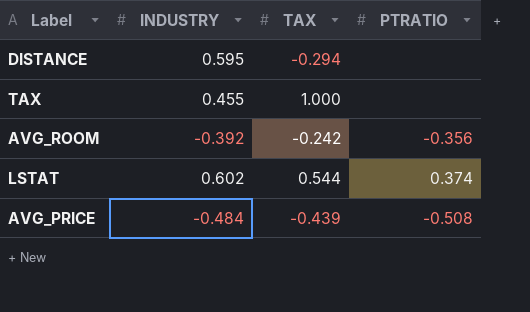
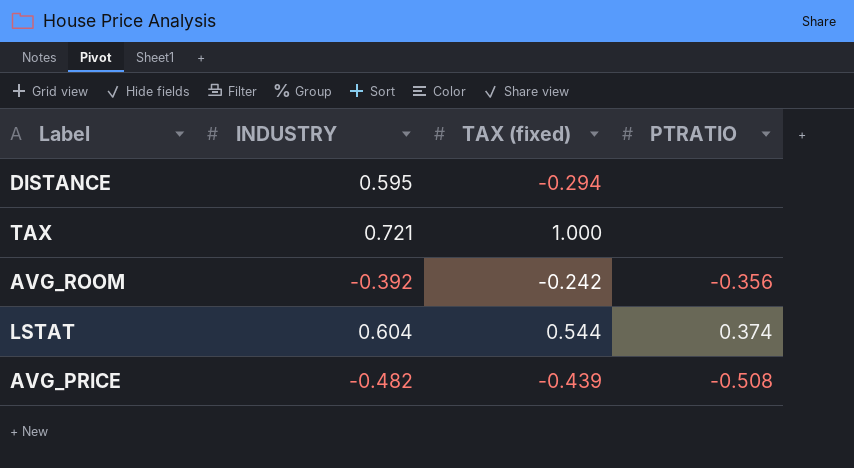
column name: TAX -> TAX (fixed)
TAX | INDUSTRY: 0.455 -> 0.721
LSTAT | INDUSTRY: 0.602 -> 0.604
AVG_PRICE | INDUSTRY: -0.484 -> -0.482

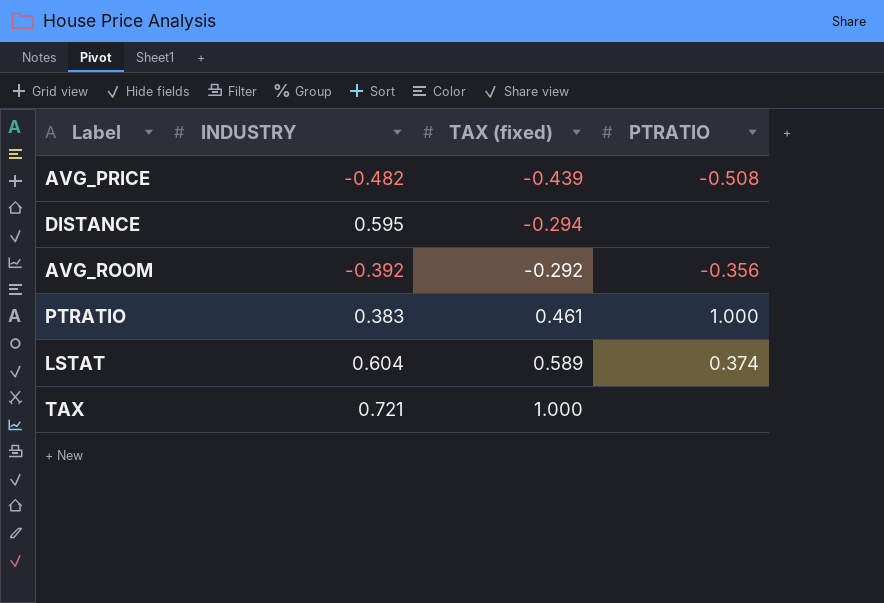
row order: none -> TAX (fixed) ascending
AVG_ROOM | TAX (fixed): -0.242 -> -0.292
row PTRATIO: none -> 0.383 | 0.461 | 1.000
LSTAT | TAX (fixed): 0.544 -> 0.589

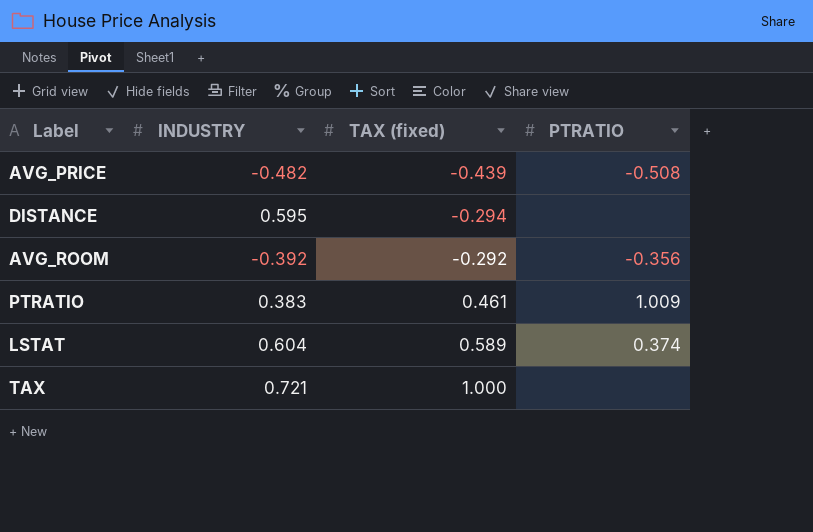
PTRATIO | PTRATIO: 1.000 -> 1.009

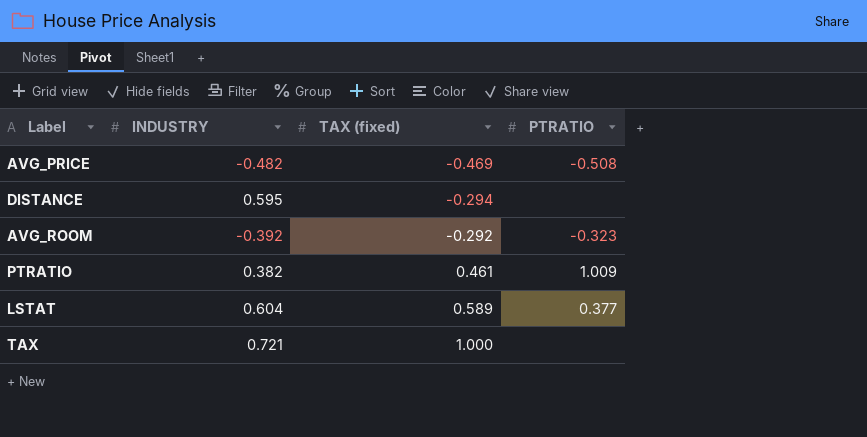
AVG_PRICE | TAX (fixed): -0.439 -> -0.469
AVG_ROOM | PTRATIO: -0.356 -> -0.323
PTRATIO | INDUSTRY: 0.383 -> 0.382
LSTAT | PTRATIO: 0.374 -> 0.377

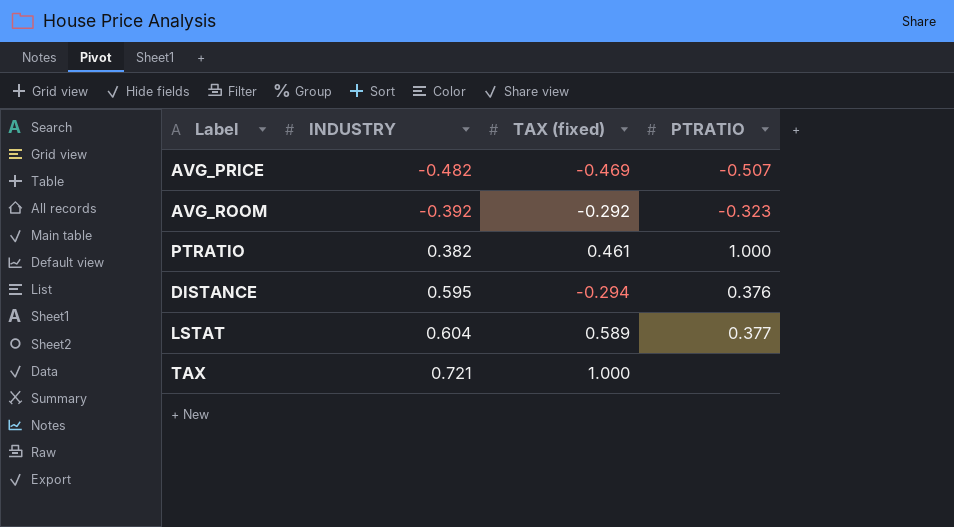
row order: TAX (fixed) ascending -> INDUSTRY ascending
AVG_PRICE | PTRATIO: -0.508 -> -0.507
PTRATIO | PTRATIO: 1.009 -> 1.000
DISTANCE | PTRATIO: none -> 0.376

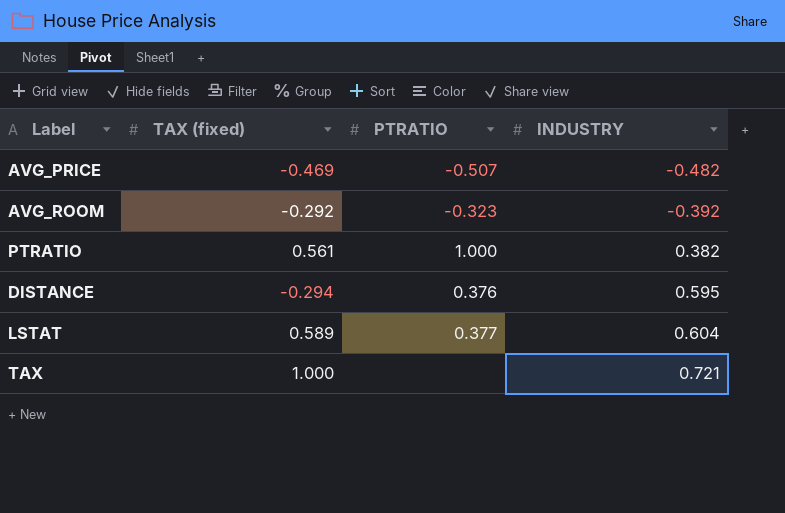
column INDUSTRY | position: 2 -> 4
PTRATIO | TAX (fixed): 0.461 -> 0.561

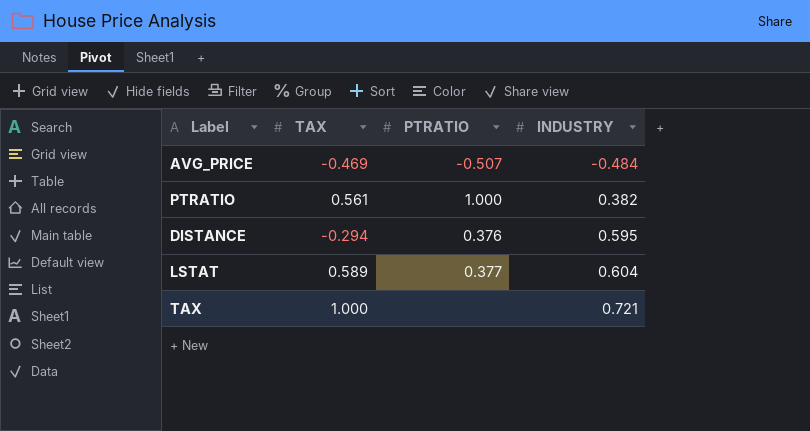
column name: TAX (fixed) -> TAX
row AVG_ROOM: -0.292 | -0.323 | -0.392 -> none
AVG_PRICE | INDUSTRY: -0.482 -> -0.484

